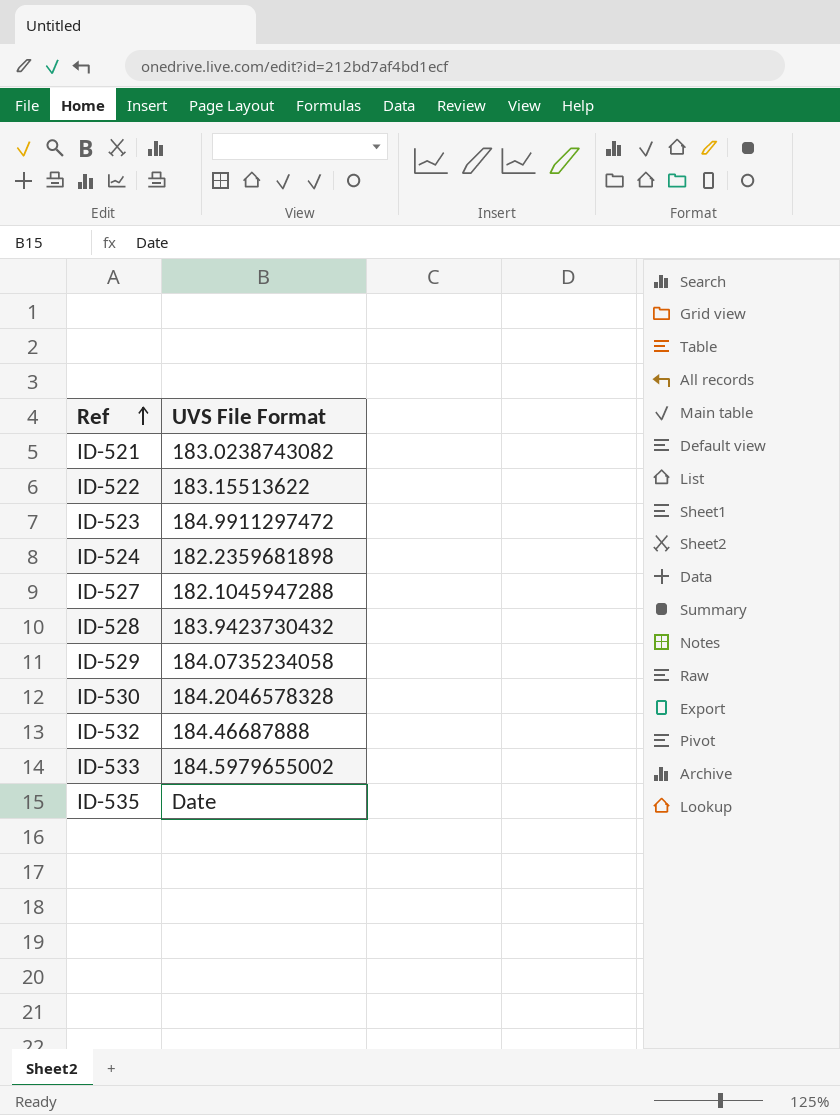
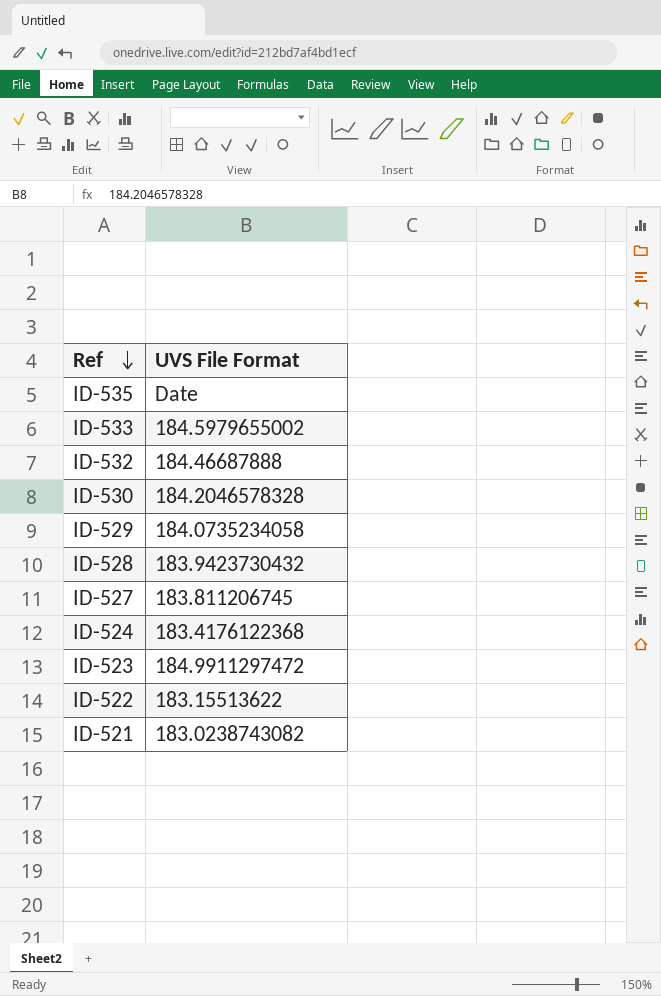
row order: Ref ascending -> Ref descending
ID-527 | UVS File Format: 182.1045947288 -> 183.811206745
ID-524 | UVS File Format: 182.2359681898 -> 183.4176122368

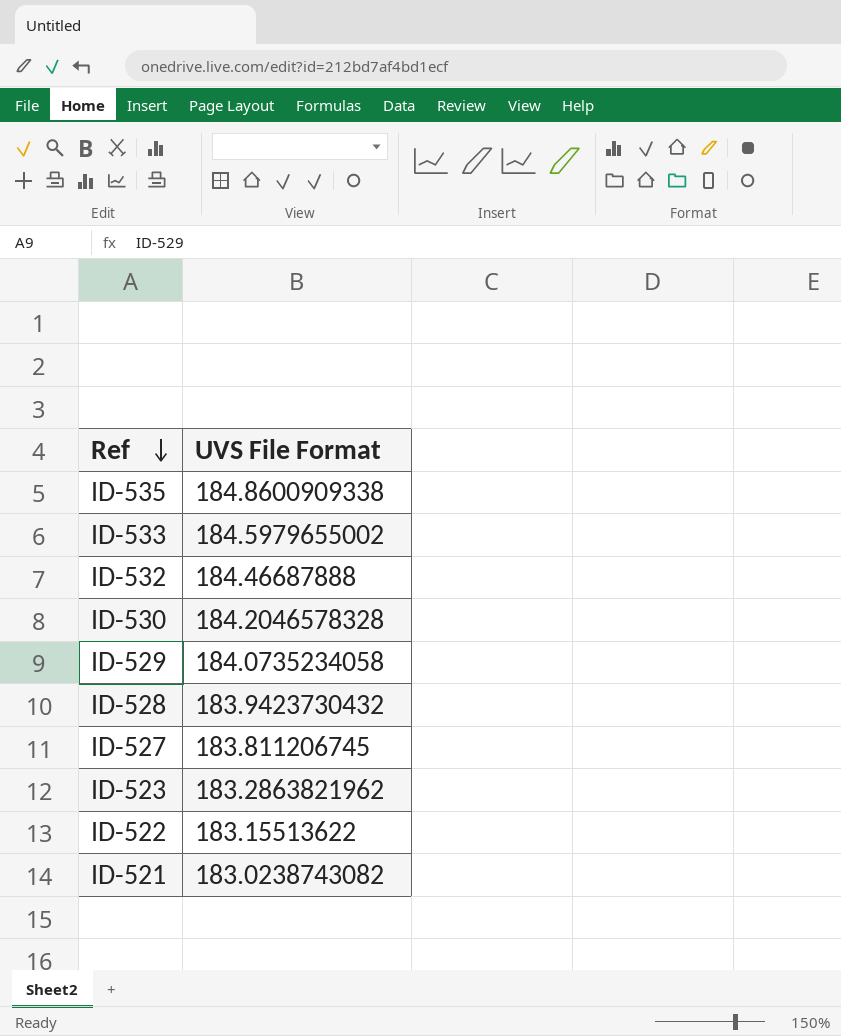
row ID-524: 183.4176122368 -> none
ID-535 | UVS File Format: Date -> 184.8600909338
ID-523 | UVS File Format: 184.9911297472 -> 183.2863821962

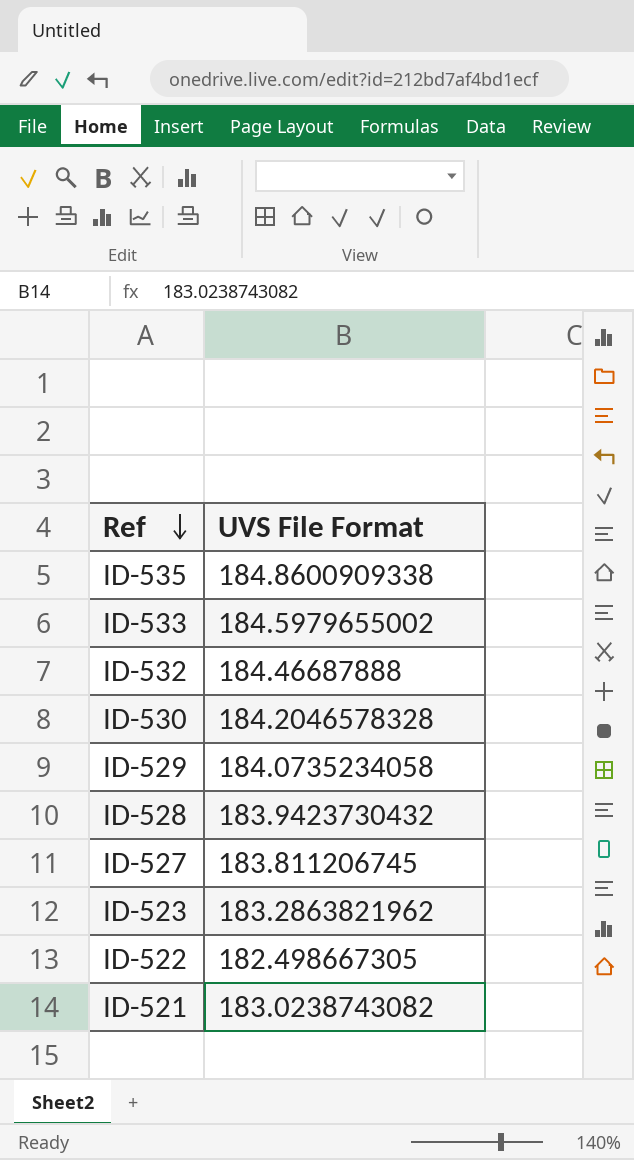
ID-522 | UVS File Format: 183.15513622 -> 182.498667305

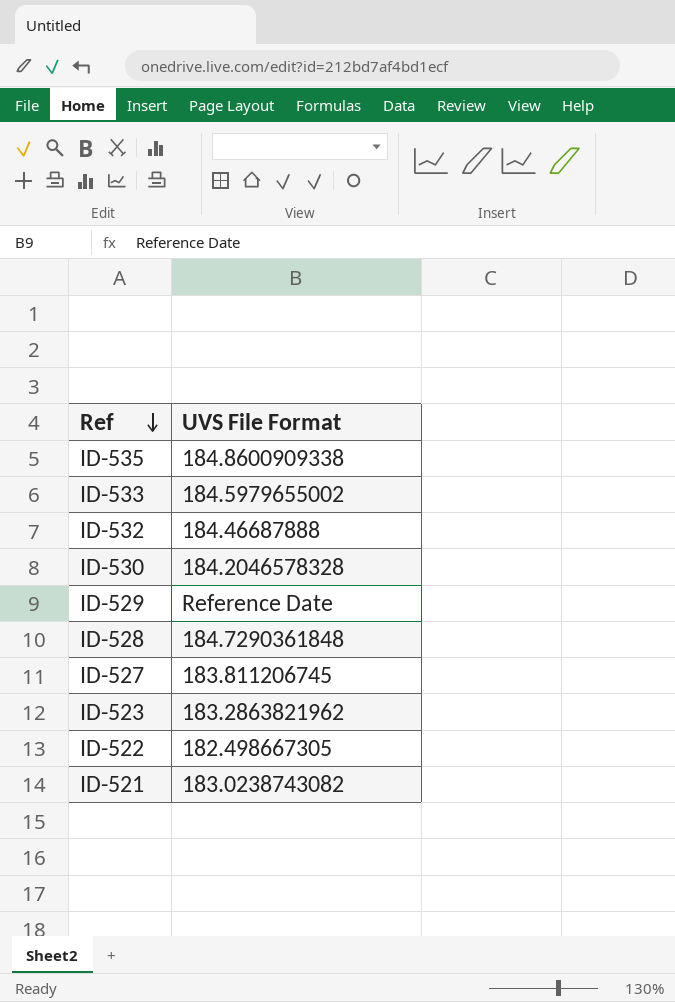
ID-529 | UVS File Format: 184.0735234058 -> Reference Date
ID-528 | UVS File Format: 183.9423730432 -> 184.7290361848

